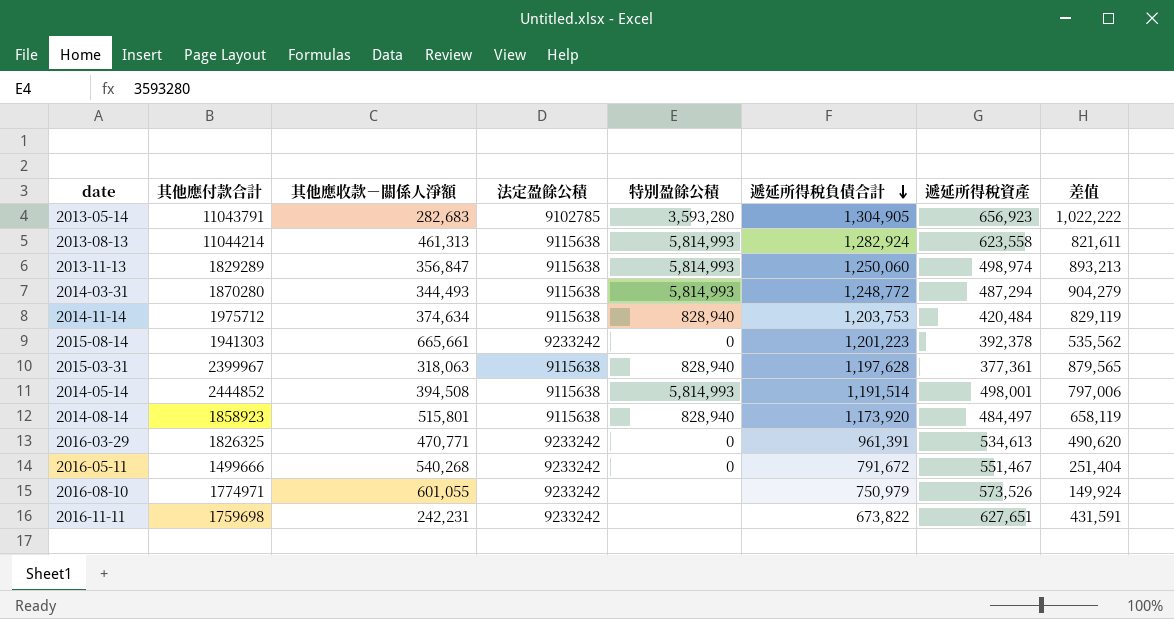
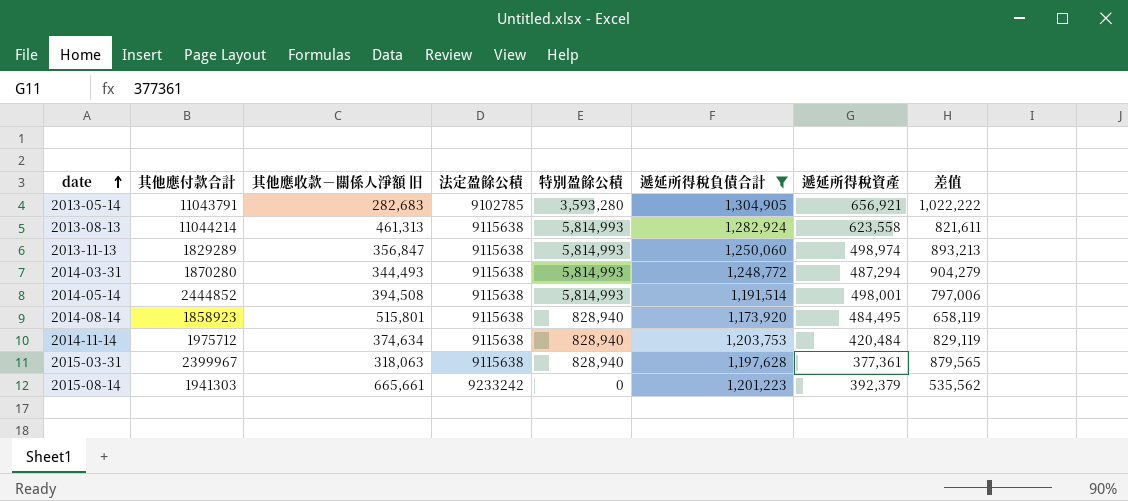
filter: none -> 遞延所得稅負債合計 >= 1,173,920
row order: 遞延所得稅負債合計 descending -> date ascending
column name: 其他應收款－關係人淨額 -> 其他應收款－關係人淨額 旧
2013-05-14 | 遞延所得稅資產: 656,923 -> 656,921
2014-08-14 | 遞延所得稅資產: 484,497 -> 484,495
2015-08-14 | 遞延所得稅資產: 392,378 -> 392,379

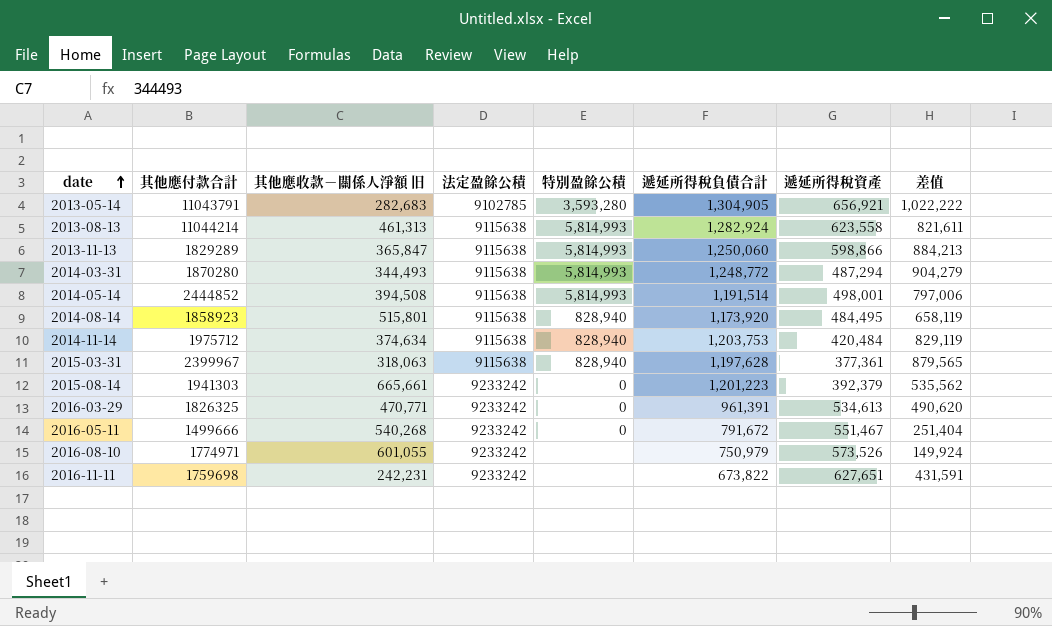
filter: 遞延所得稅負債合計 >= 1,173,920 -> none
2013-11-13 | 其他應收款－關係人淨額 旧: 356,847 -> 365,847
2013-11-13 | 遞延所得稅資產: 498,974 -> 598,866
2013-11-13 | 差值: 893,213 -> 884,213

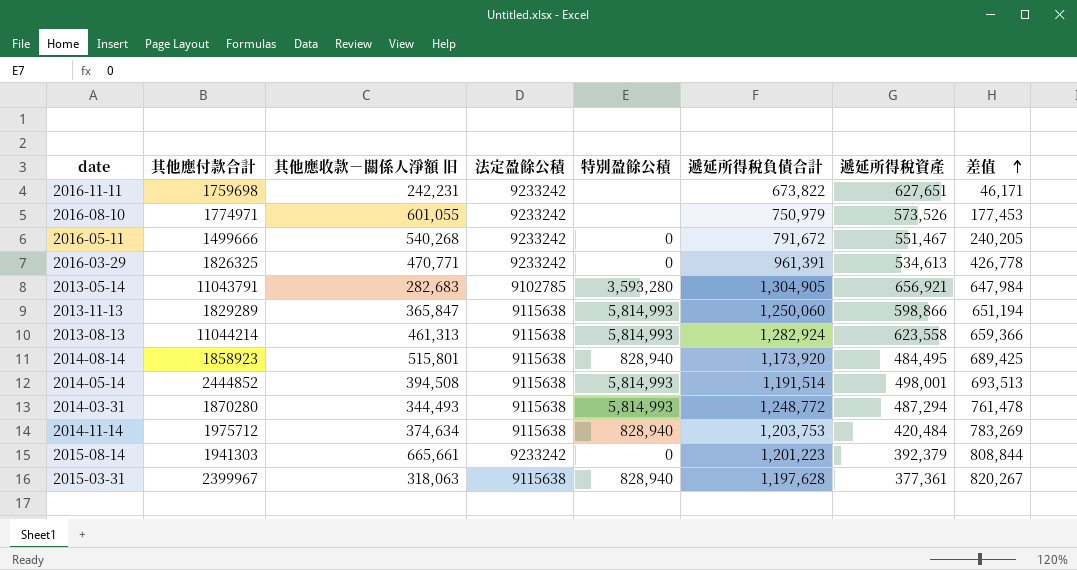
row order: date ascending -> 差值 ascending
column 差值 | formula: [遞延所得稅負債合計] - [其他應收款－關係人淨額 旧] -> [遞延所得稅負債合計] - [遞延所得稅資產]

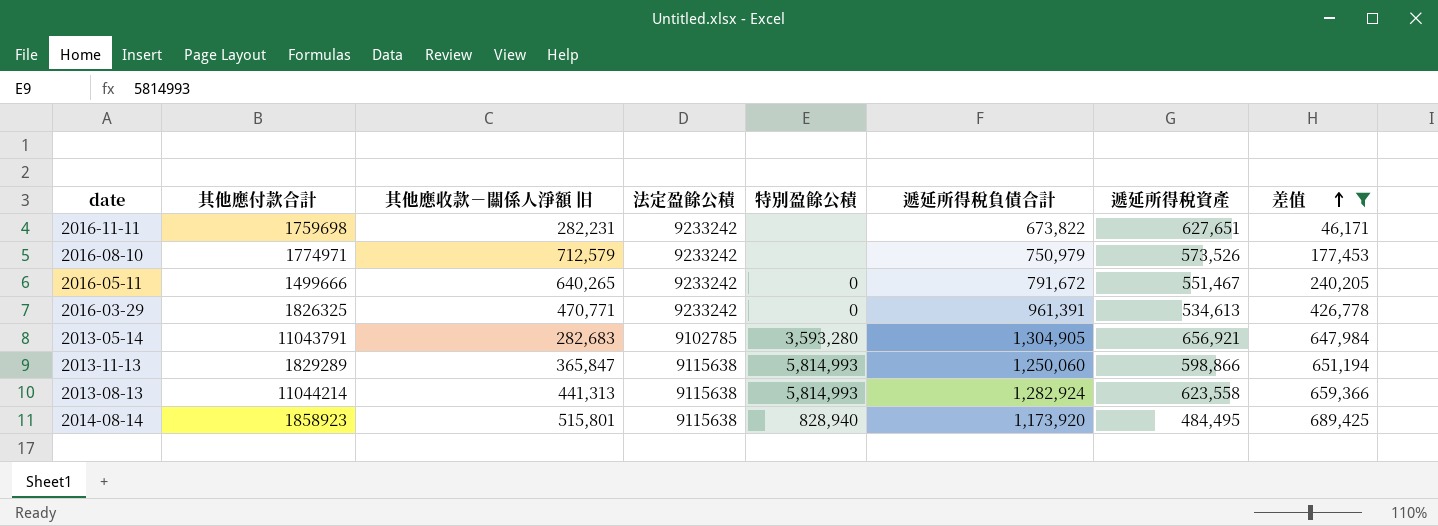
filter: none -> 差值 <= 689,425
2016-11-11 | 其他應收款－關係人淨額 旧: 242,231 -> 282,231
2016-08-10 | 其他應收款－關係人淨額 旧: 601,055 -> 712,579
2016-05-11 | 其他應收款－關係人淨額 旧: 540,268 -> 640,265
2013-08-13 | 其他應收款－關係人淨額 旧: 461,313 -> 441,313

